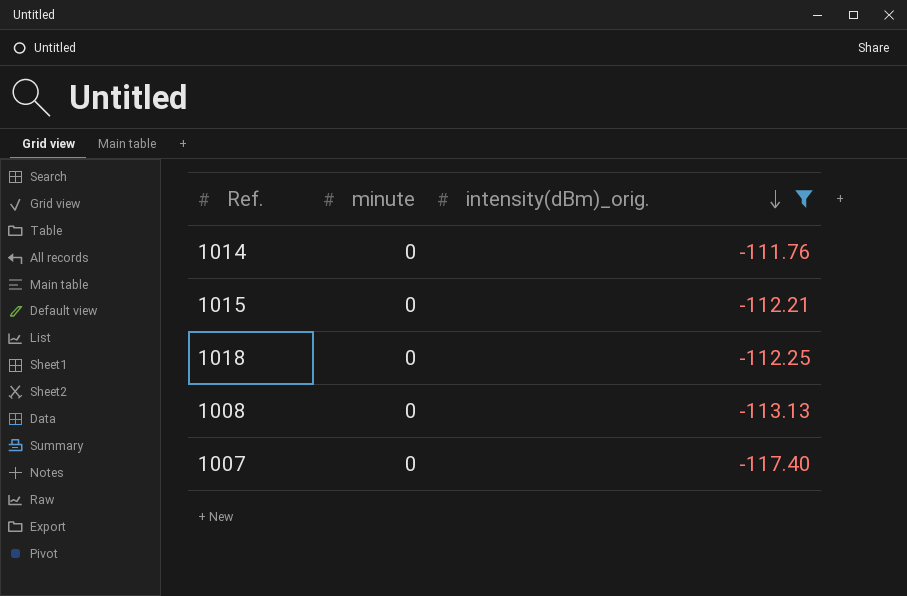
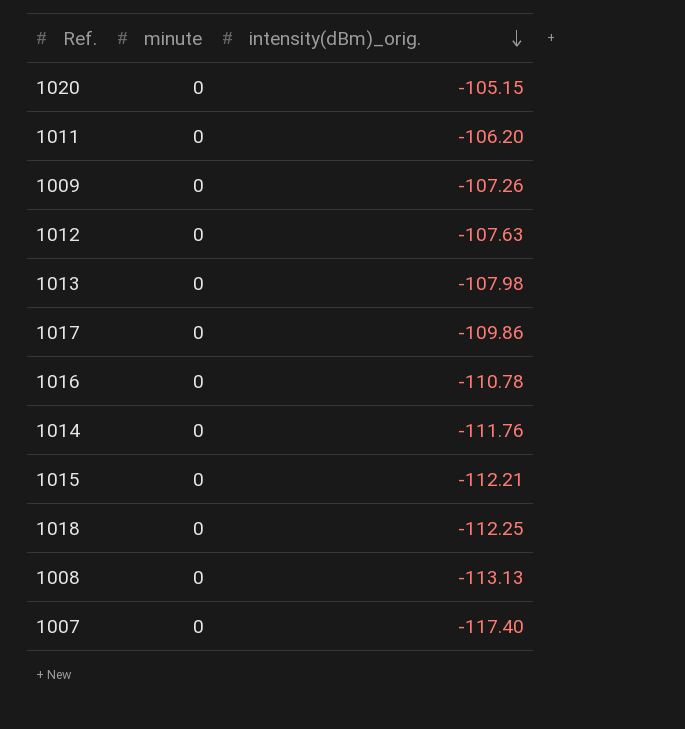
filter: intensity(dBm)_orig. <= -111.76 -> none

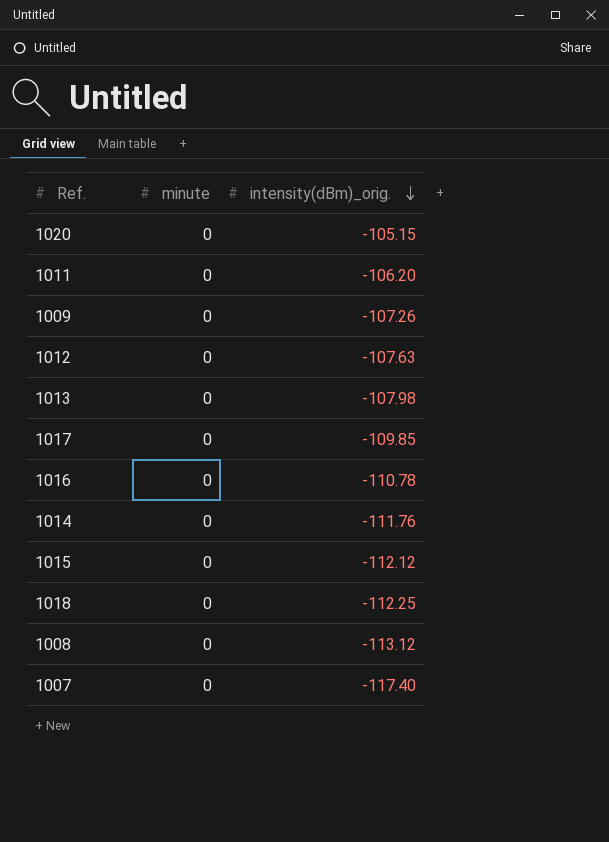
1017 | intensity(dBm)_orig.: -109.86 -> -109.85
1015 | intensity(dBm)_orig.: -112.21 -> -112.12
1008 | intensity(dBm)_orig.: -113.13 -> -113.12

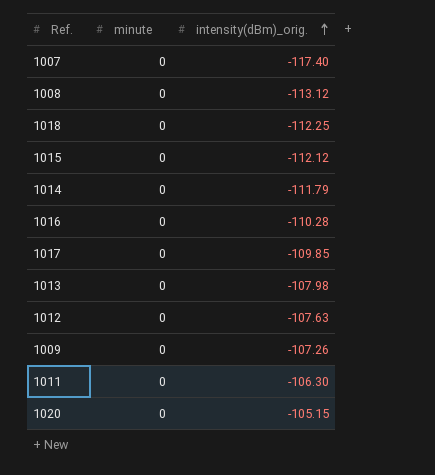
row order: intensity(dBm)_orig. descending -> intensity(dBm)_orig. ascending
1014 | intensity(dBm)_orig.: -111.76 -> -111.79
1016 | intensity(dBm)_orig.: -110.78 -> -110.28
1011 | intensity(dBm)_orig.: -106.20 -> -106.30

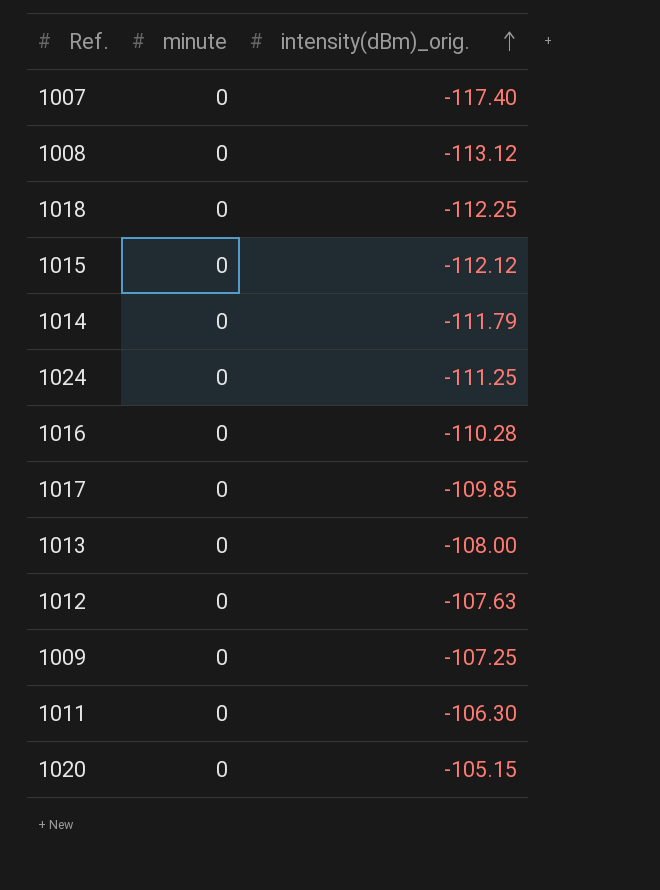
row 1024: none -> 0 | -111.25
1013 | intensity(dBm)_orig.: -107.98 -> -108.00
1009 | intensity(dBm)_orig.: -107.26 -> -107.25

